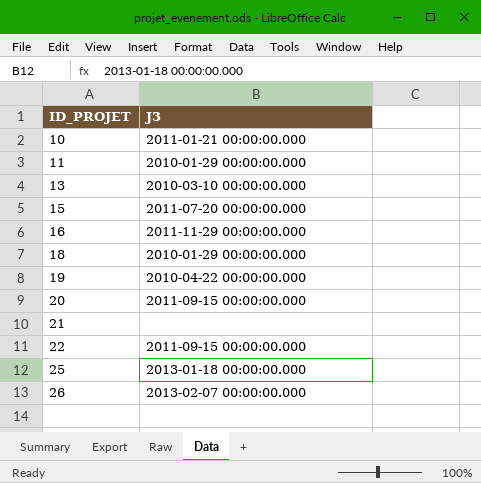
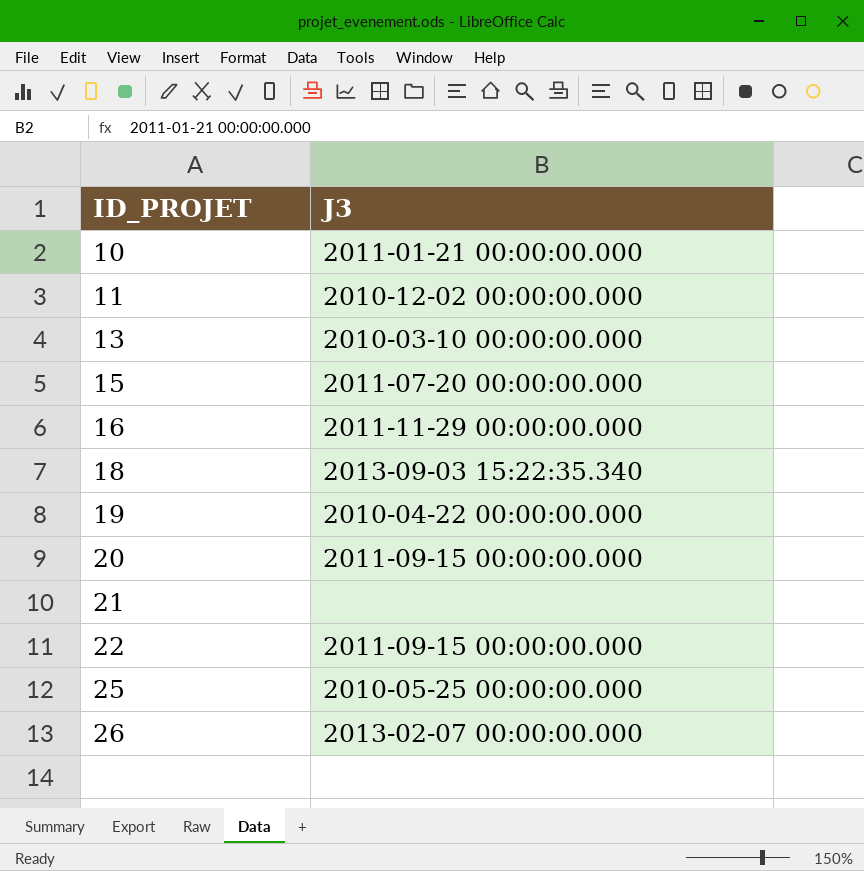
11 | J3: 2010-01-29 00:00:00.000 -> 2010-12-02 00:00:00.000
18 | J3: 2010-01-29 00:00:00.000 -> 2013-09-03 15:22:35.340
25 | J3: 2013-01-18 00:00:00.000 -> 2010-05-25 00:00:00.000

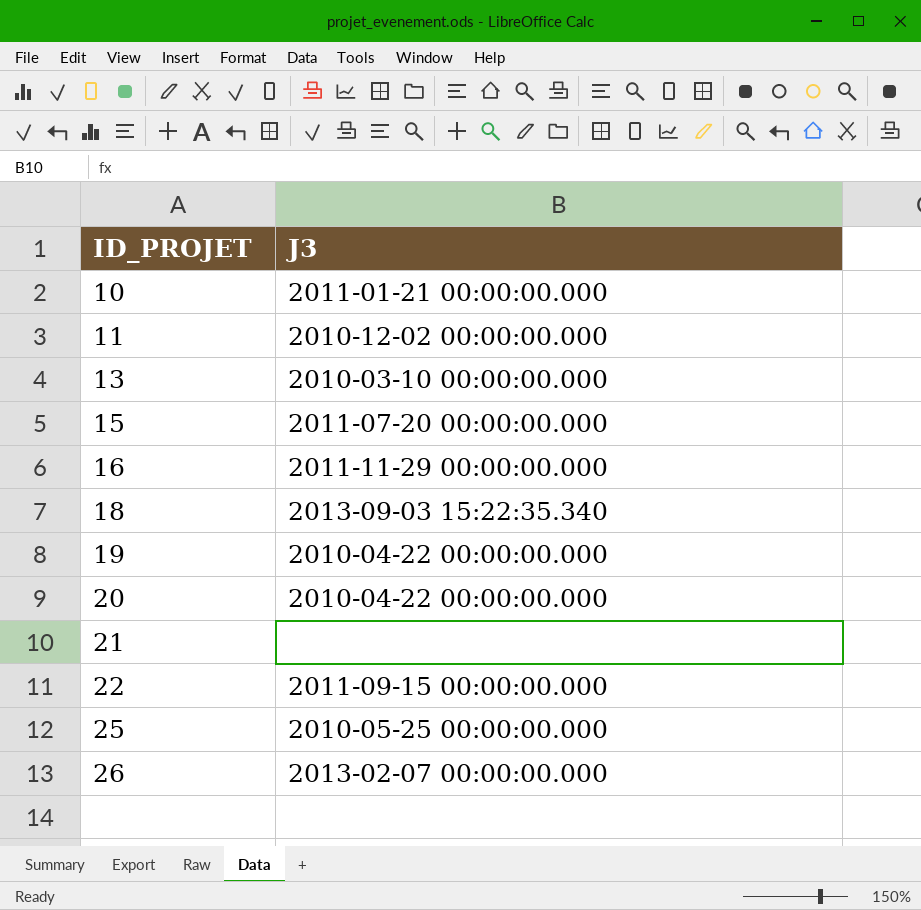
20 | J3: 2011-09-15 00:00:00.000 -> 2010-04-22 00:00:00.000

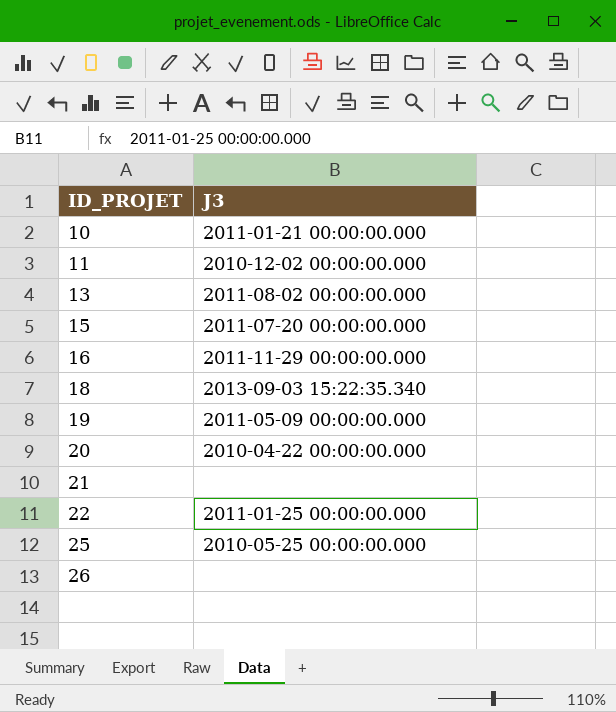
13 | J3: 2010-03-10 00:00:00.000 -> 2011-08-02 00:00:00.000
19 | J3: 2010-04-22 00:00:00.000 -> 2011-05-09 00:00:00.000
22 | J3: 2011-09-15 00:00:00.000 -> 2011-01-25 00:00:00.000
26 | J3: 2013-02-07 00:00:00.000 -> none

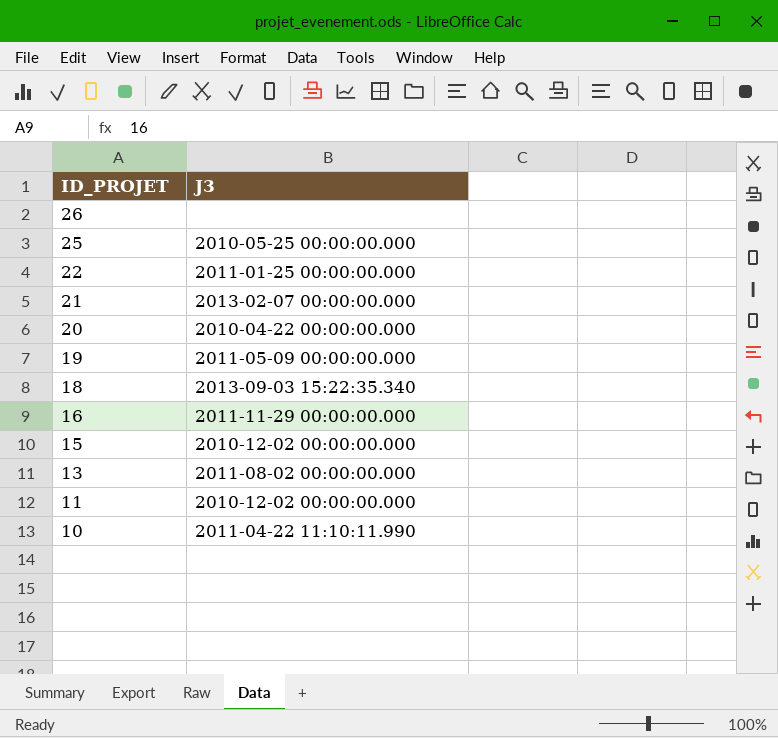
row order: ID_PROJET ascending -> ID_PROJET descending
21 | J3: none -> 2013-02-07 00:00:00.000
15 | J3: 2011-07-20 00:00:00.000 -> 2010-12-02 00:00:00.000
10 | J3: 2011-01-21 00:00:00.000 -> 2011-04-22 11:10:11.990

